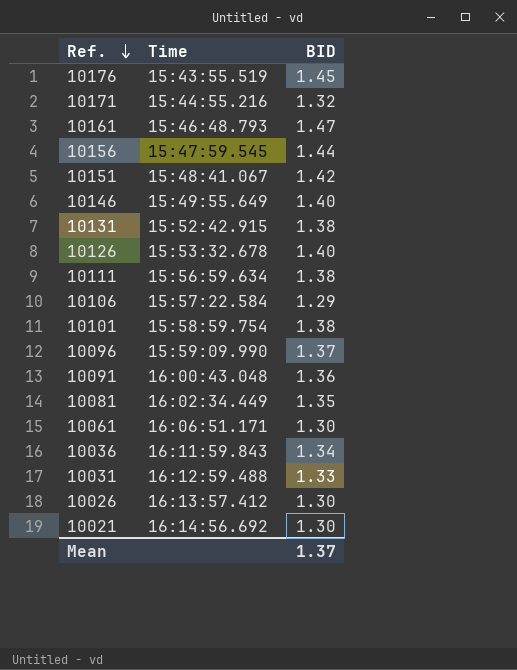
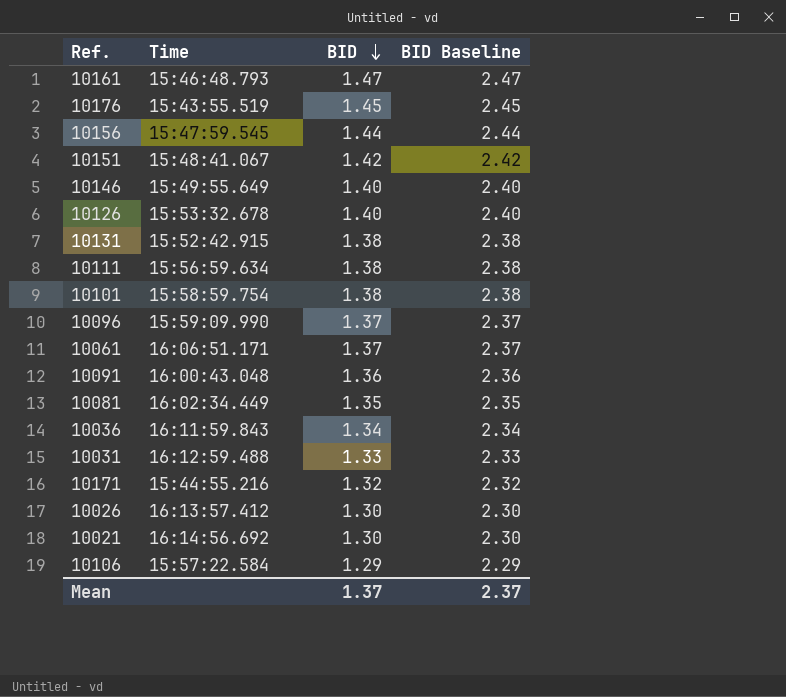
row order: Ref. descending -> BID descending
column BID Baseline | formula: none -> [BID] + 1
10061 | BID: 1.30 -> 1.37

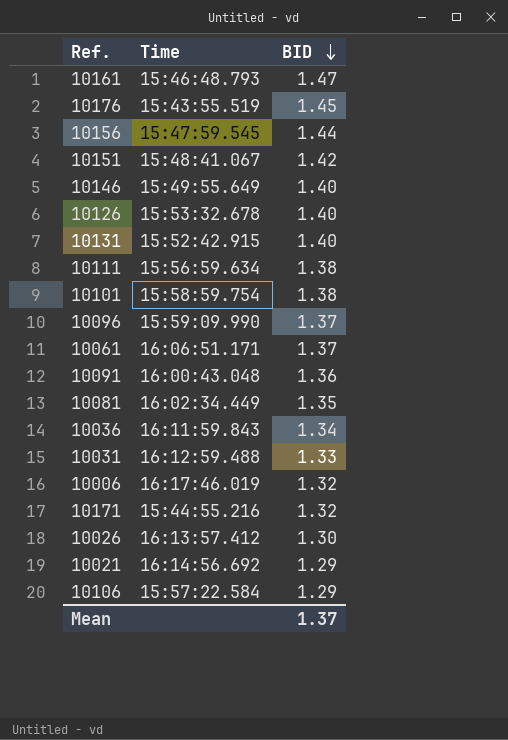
column BID Baseline | formula: [BID] + 1 -> none
10131 | BID: 1.38 -> 1.40
row 10006: none -> 16:17:46.019 | 1.32
10021 | BID: 1.30 -> 1.29

